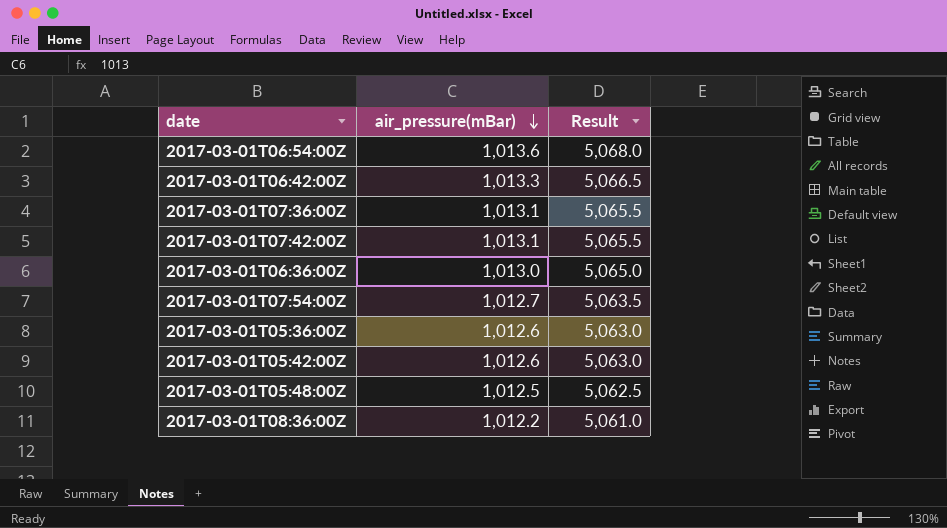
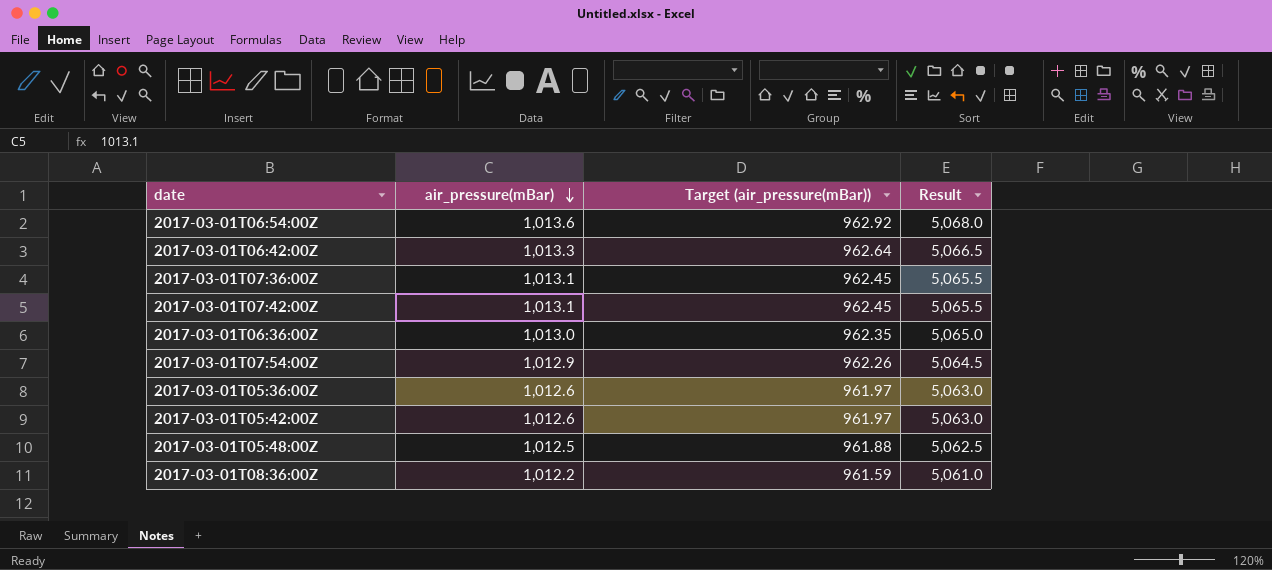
column Target (air_pressure(mBar)) | formula: none -> [air_pressure(mBar)] * 0.95
2017-03-01T07:54:00Z | air_pressure(mBar): 1,012.7 -> 1,012.9
2017-03-01T07:54:00Z | Result: 5,063.5 -> 5,064.5

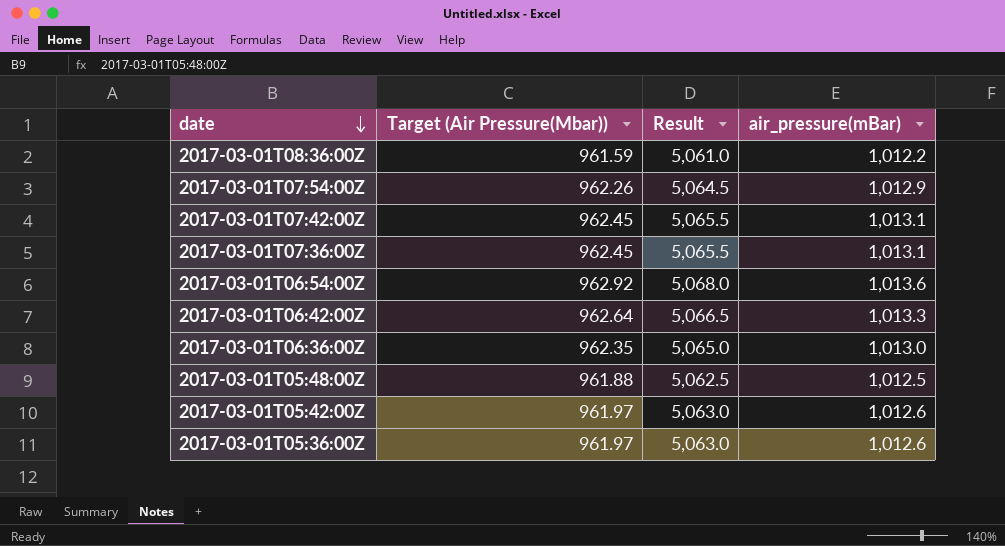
row order: air_pressure(mBar) descending -> date descending
column name: Target (air_pressure(mBar)) -> Target (Air Pressure(Mbar))
column air_pressure(mBar) | position: 2 -> 4

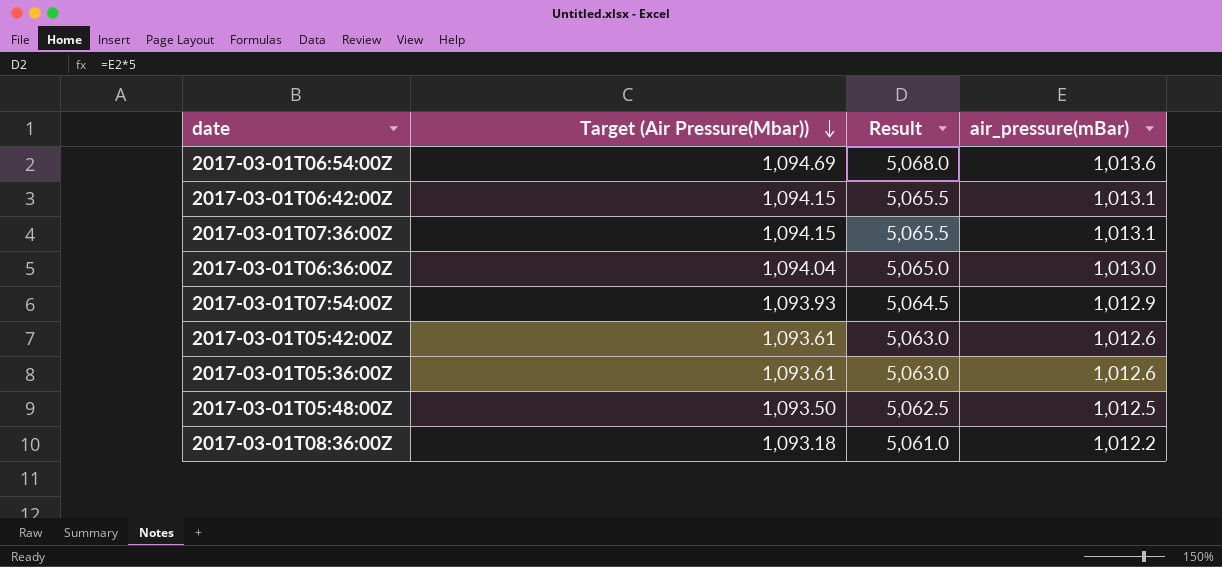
row order: date descending -> Target (Air Pressure(Mbar)) descending
column Target (Air Pressure(Mbar)) | formula: [air_pressure(mBar)] * 0.95 -> [air_pressure(mBar)] * 1.08
row 2017-03-01T07:42:00Z: 962.45 | 5,065.5 | 1,013.1 -> none
2017-03-01T06:42:00Z | Result: 5,066.5 -> 5,065.5
2017-03-01T06:42:00Z | air_pressure(mBar): 1,013.3 -> 1,013.1

